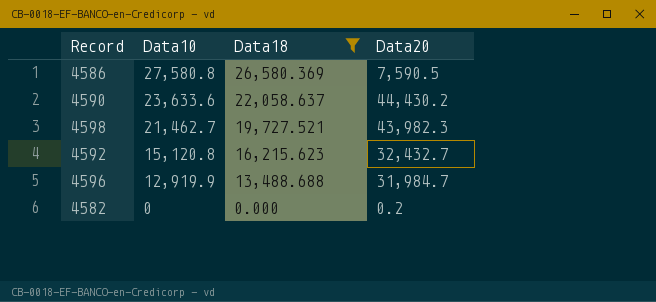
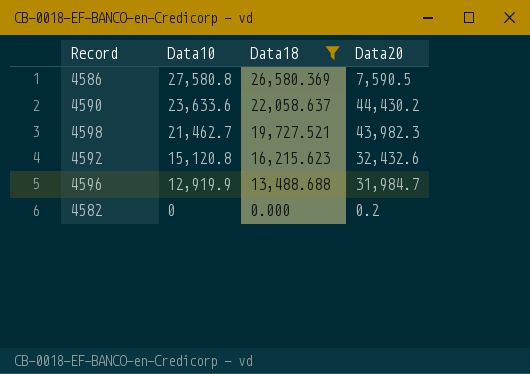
4592 | Data20: 32,432.7 -> 32,432.6

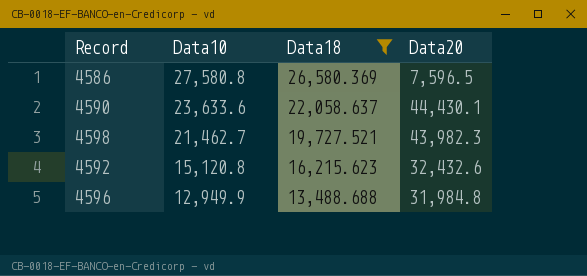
row 4582: 0 | 0.000 | 0.2 -> none
4586 | Data20: 7,590.5 -> 7,596.5
4590 | Data20: 44,430.2 -> 44,430.1
4596 | Data10: 12,919.9 -> 12,949.9
4596 | Data20: 31,984.7 -> 31,984.8

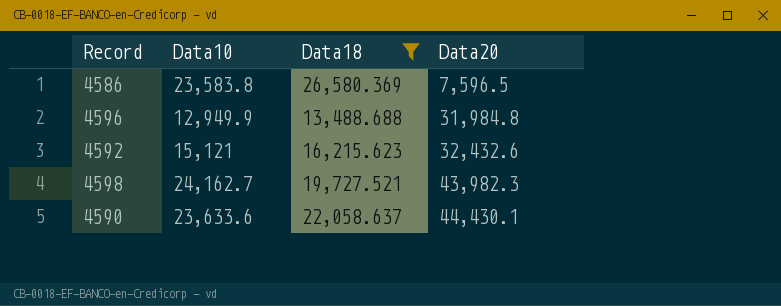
row order: Data10 descending -> Data20 ascending
4586 | Data10: 27,580.8 -> 23,583.8
4592 | Data10: 15,120.8 -> 15,121
4598 | Data10: 21,462.7 -> 24,162.7

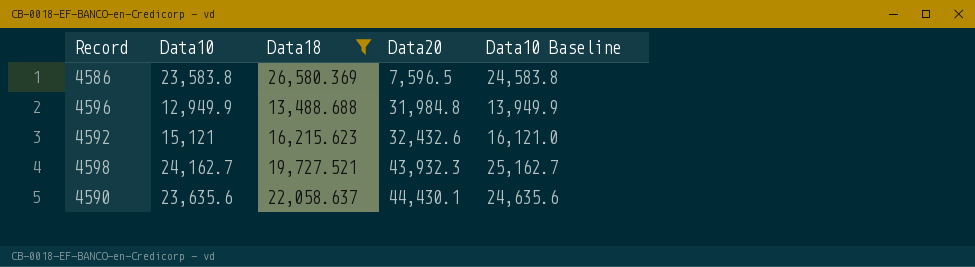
column Data10 Baseline | formula: none -> [Data10] + 1000
4598 | Data20: 43,982.3 -> 43,932.3
4590 | Data10: 23,633.6 -> 23,635.6

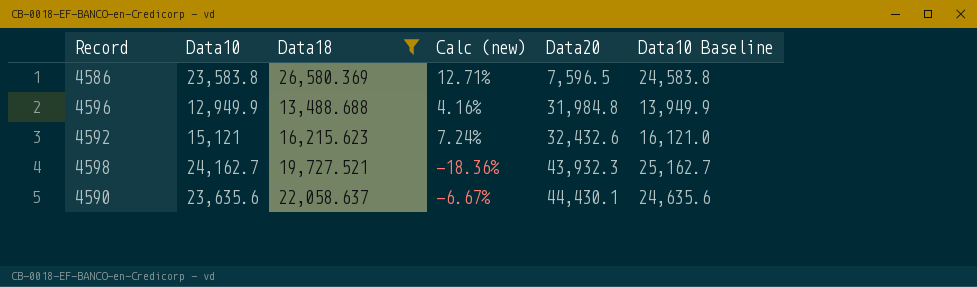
column Calc (new) | formula: none -> ([Data18] - [Data10]) / [Data10]

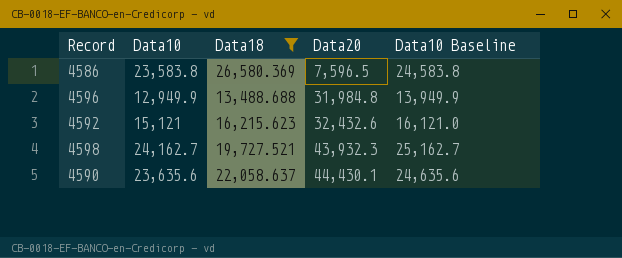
column Calc (new) | formula: ([Data18] - [Data10]) / [Data10] -> none

